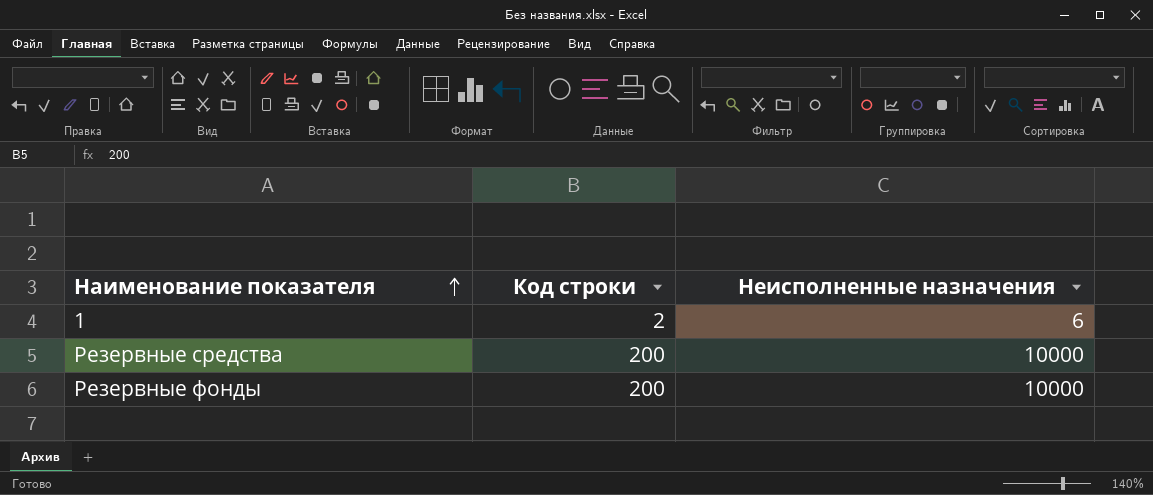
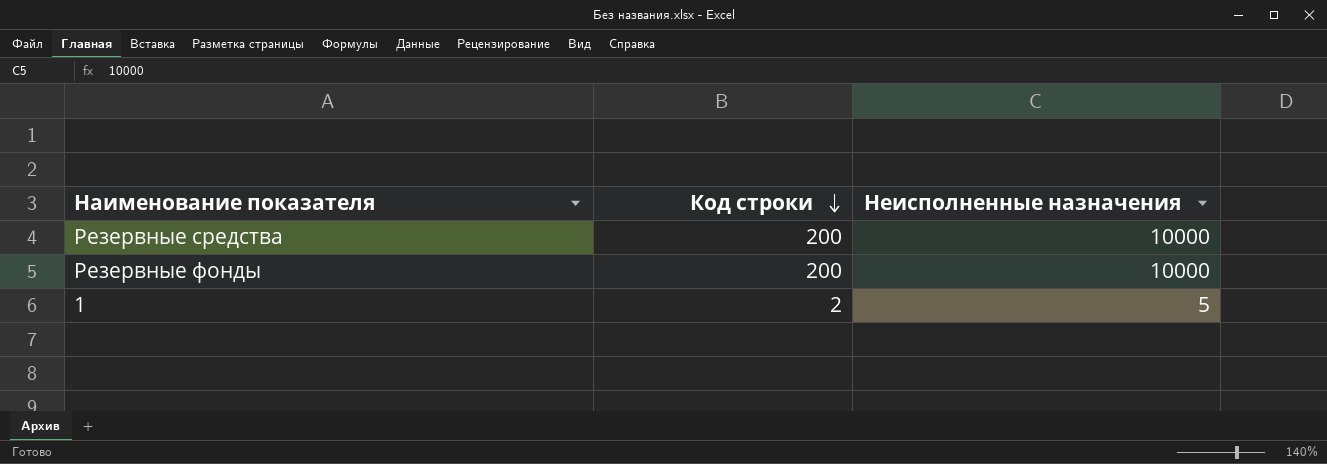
row order: Наименование показателя ascending -> Код строки descending
1 | Неисполненные назначения: 6 -> 5

